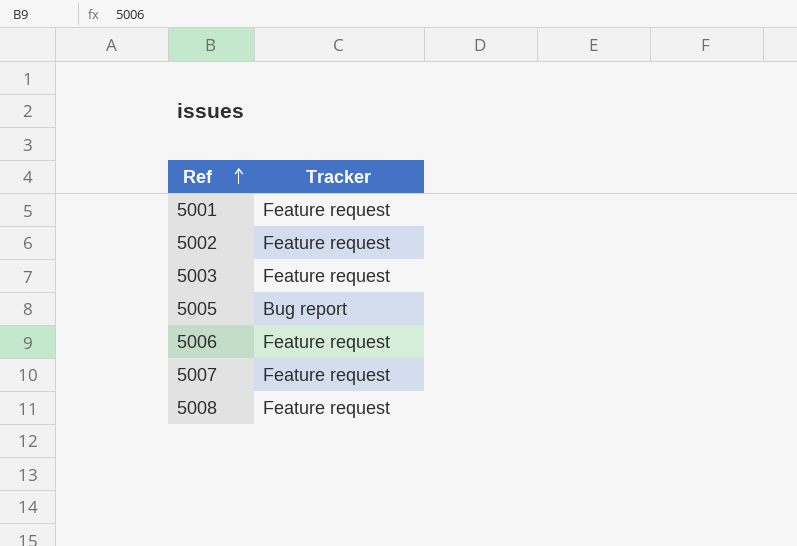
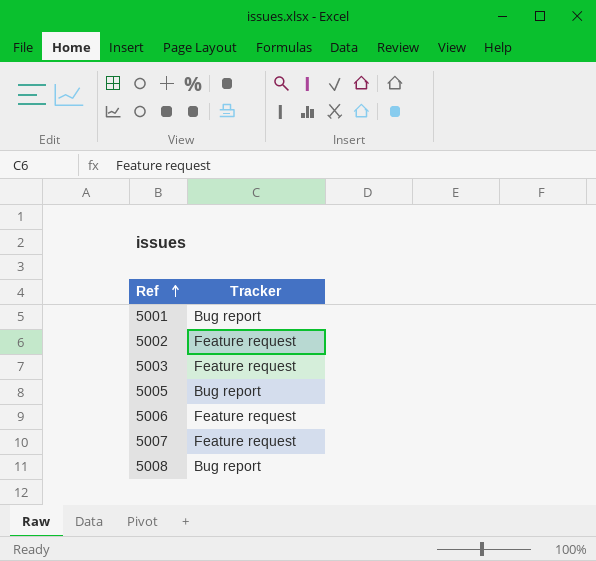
5001 | Tracker: Feature request -> Bug report
5008 | Tracker: Feature request -> Bug report

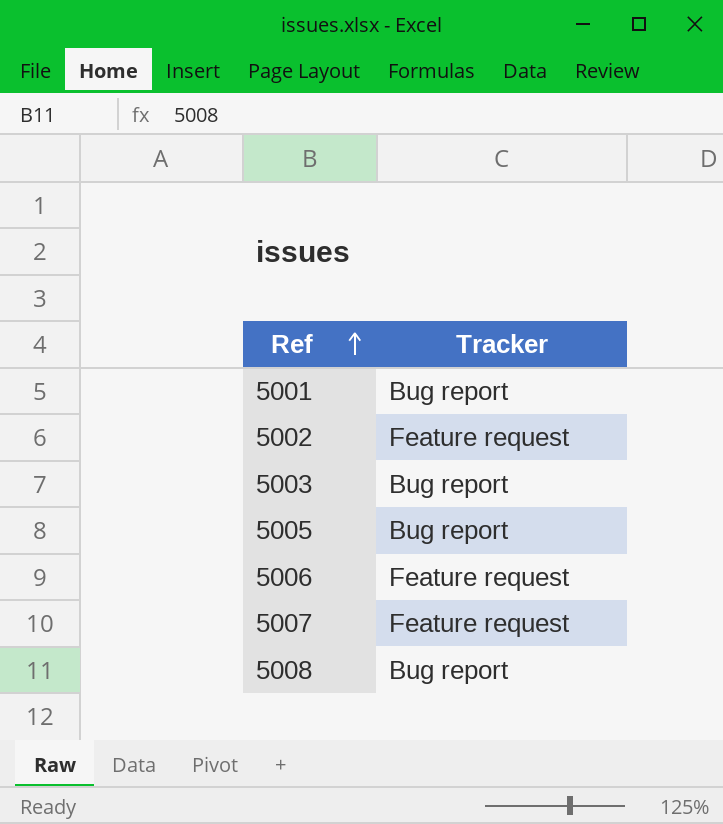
5003 | Tracker: Feature request -> Bug report

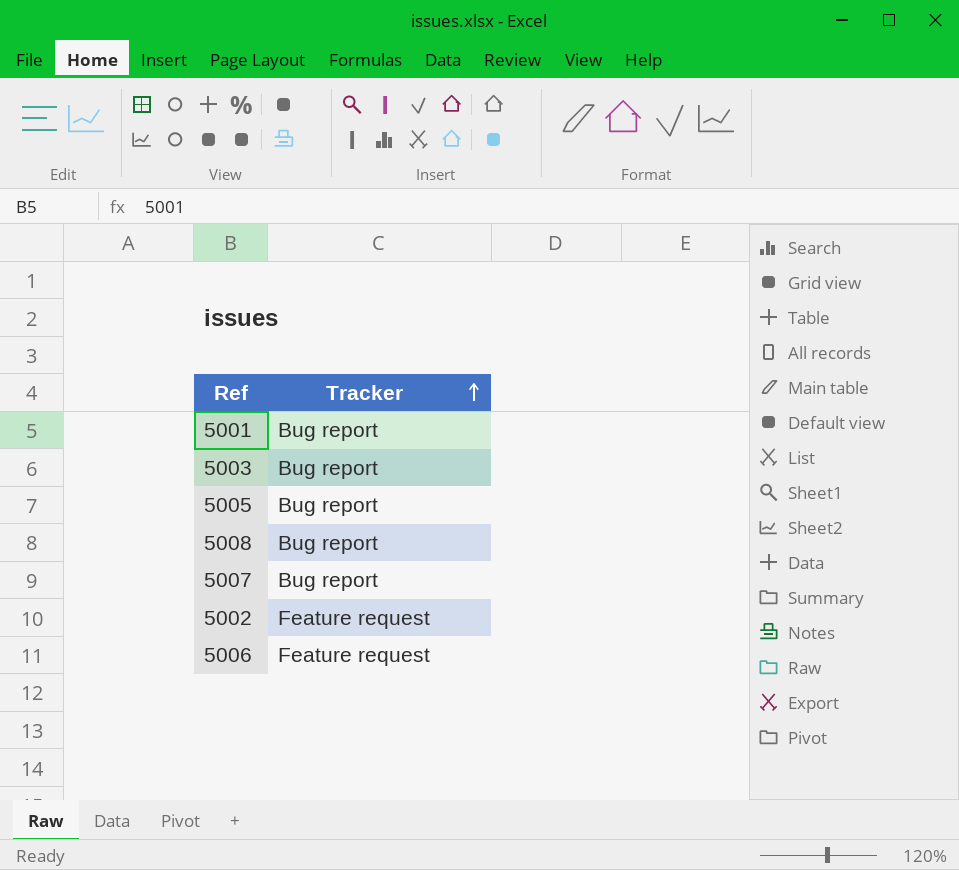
row order: Ref ascending -> Tracker ascending
5007 | Tracker: Feature request -> Bug report

